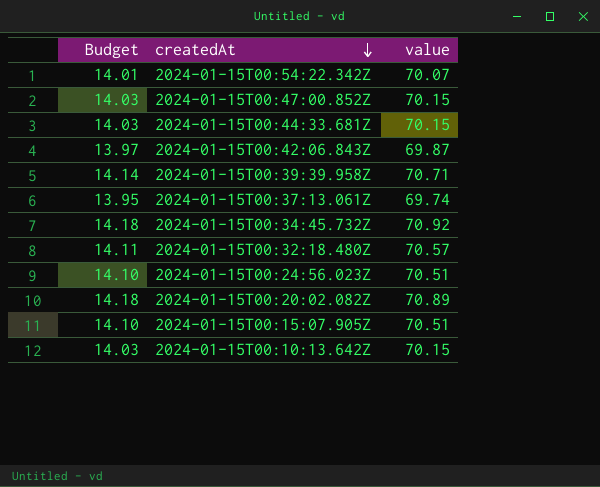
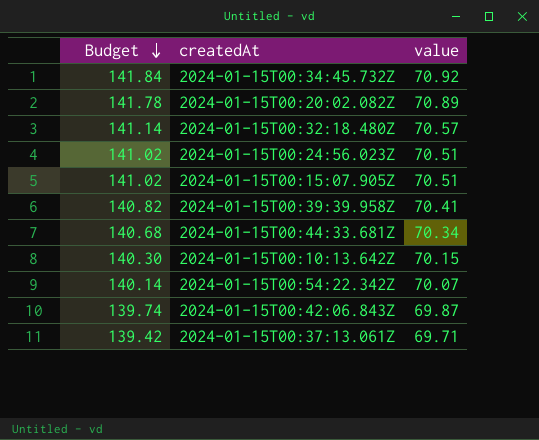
row order: createdAt descending -> Budget descending
column Budget | formula: [value] * 0.2 -> [value] * 2
row 2024-01-15T00:47:00.852Z: 14.03 | 70.15 -> none
2024-01-15T00:39:39.958Z | value: 70.71 -> 70.41
2024-01-15T00:44:33.681Z | value: 70.15 -> 70.34
2024-01-15T00:37:13.061Z | value: 69.74 -> 69.71

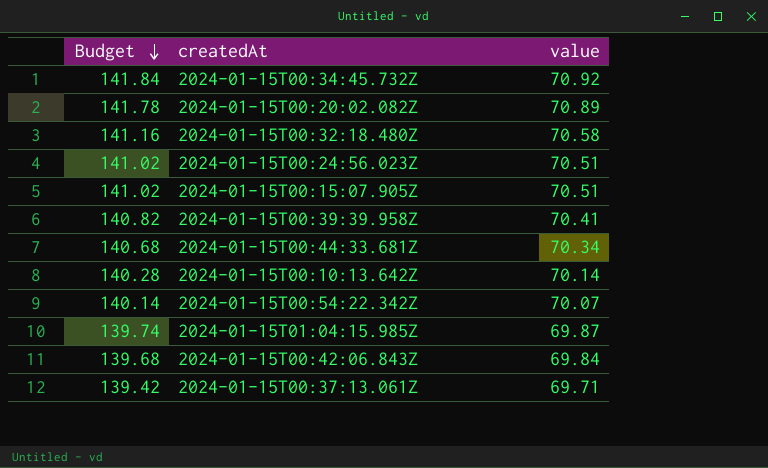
2024-01-15T00:32:18.480Z | Budget: 141.14 -> 141.16
2024-01-15T00:32:18.480Z | value: 70.57 -> 70.58
2024-01-15T00:10:13.642Z | Budget: 140.30 -> 140.28
2024-01-15T00:10:13.642Z | value: 70.15 -> 70.14
row 2024-01-15T01:04:15.985Z: none -> 139.74 | 69.87
2024-01-15T00:42:06.843Z | Budget: 139.74 -> 139.68
2024-01-15T00:42:06.843Z | value: 69.87 -> 69.84

